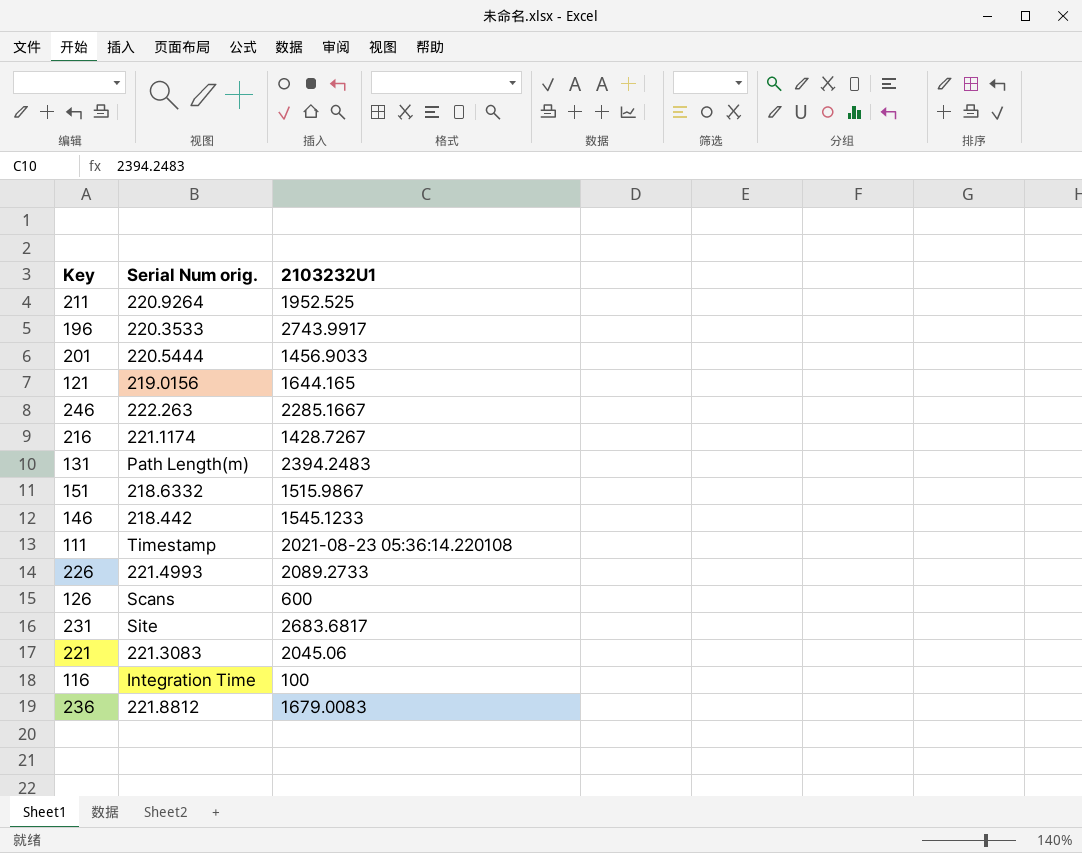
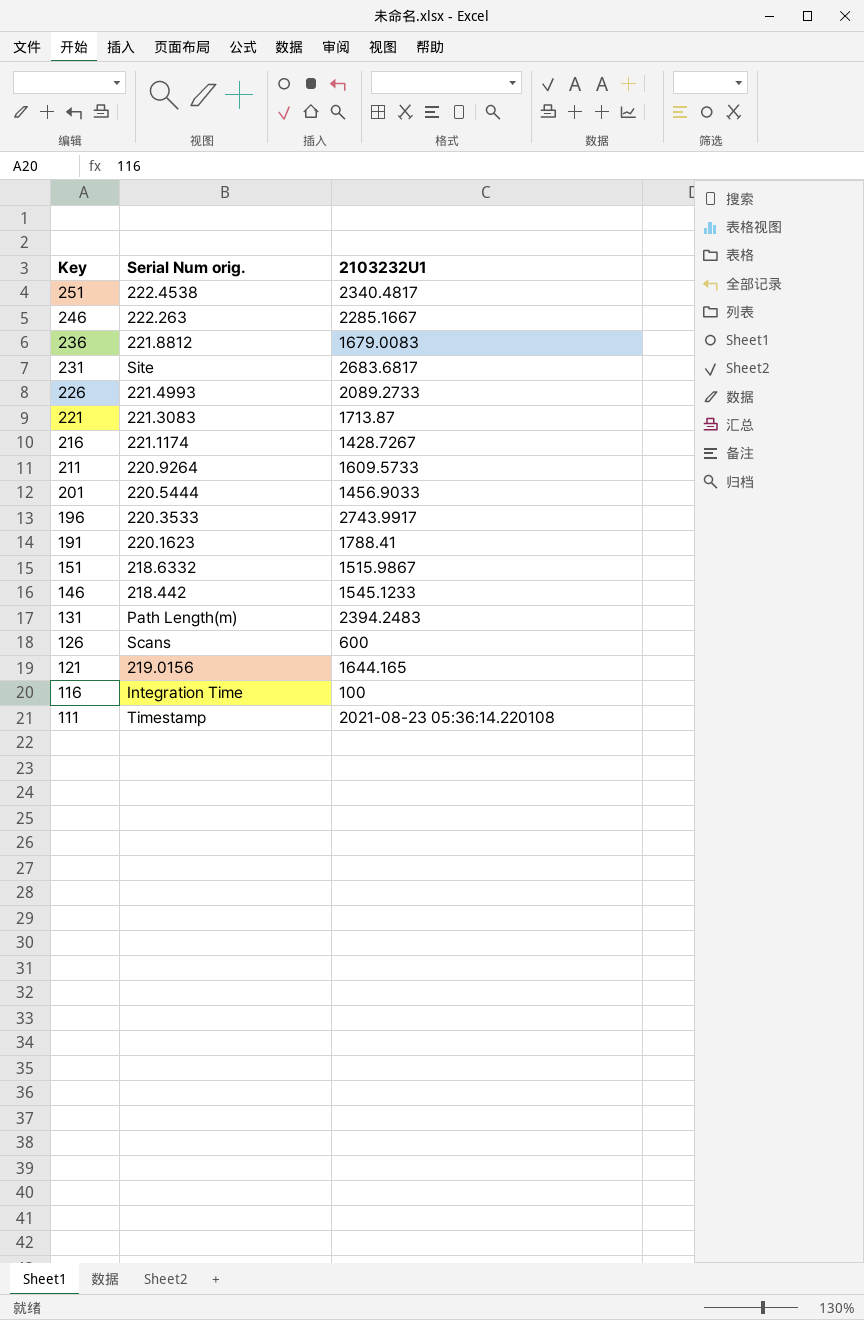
row order: none -> Key descending
row 251: none -> 222.4538 | 2340.4817
221 | 2103232U1: 2045.06 -> 1713.87
211 | 2103232U1: 1952.525 -> 1609.5733
row 191: none -> 220.1623 | 1788.41

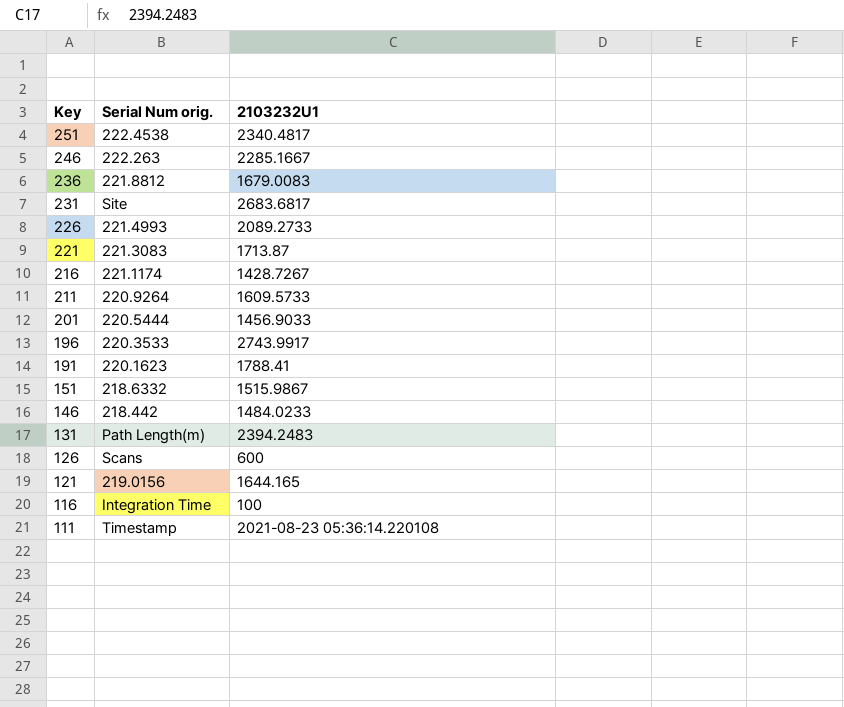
146 | 2103232U1: 1545.1233 -> 1484.0233

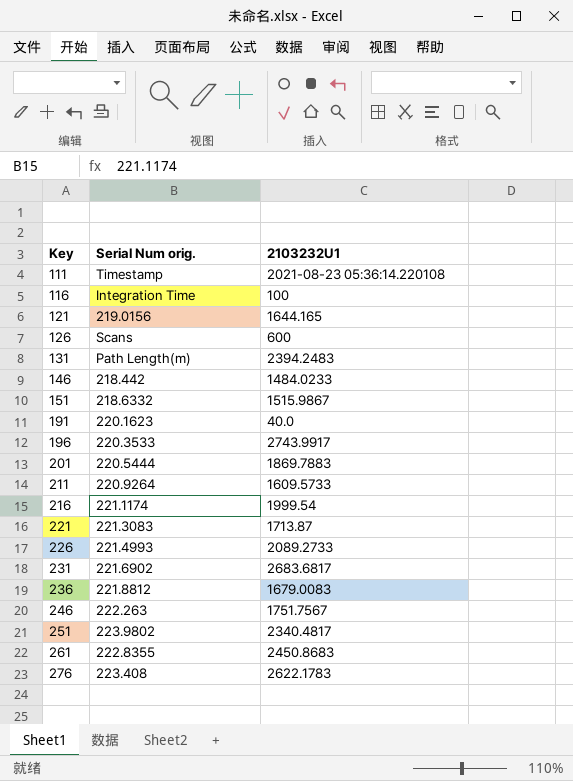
row order: Key descending -> Key ascending
191 | 2103232U1: 1788.41 -> 40.0
201 | 2103232U1: 1456.9033 -> 1869.7883
216 | 2103232U1: 1428.7267 -> 1999.54
231 | Serial Num orig.: Site -> 221.6902
246 | 2103232U1: 2285.1667 -> 1751.7567
251 | Serial Num orig.: 222.4538 -> 223.9802
row 261: none -> 222.8355 | 2450.8683
row 276: none -> 223.408 | 2622.1783

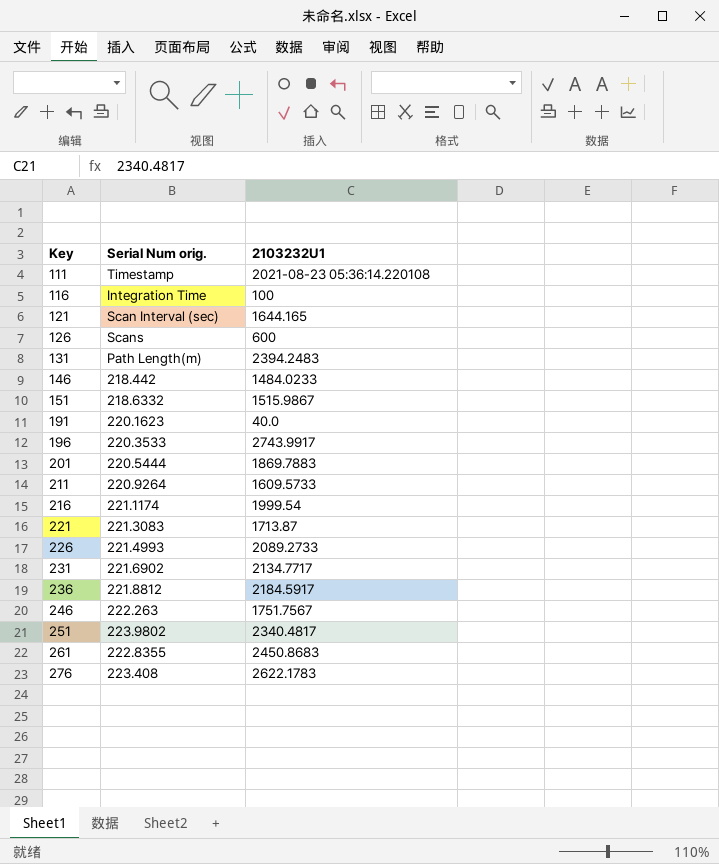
121 | Serial Num orig.: 219.0156 -> Scan Interval (sec)
231 | 2103232U1: 2683.6817 -> 2134.7717
236 | 2103232U1: 1679.0083 -> 2184.5917

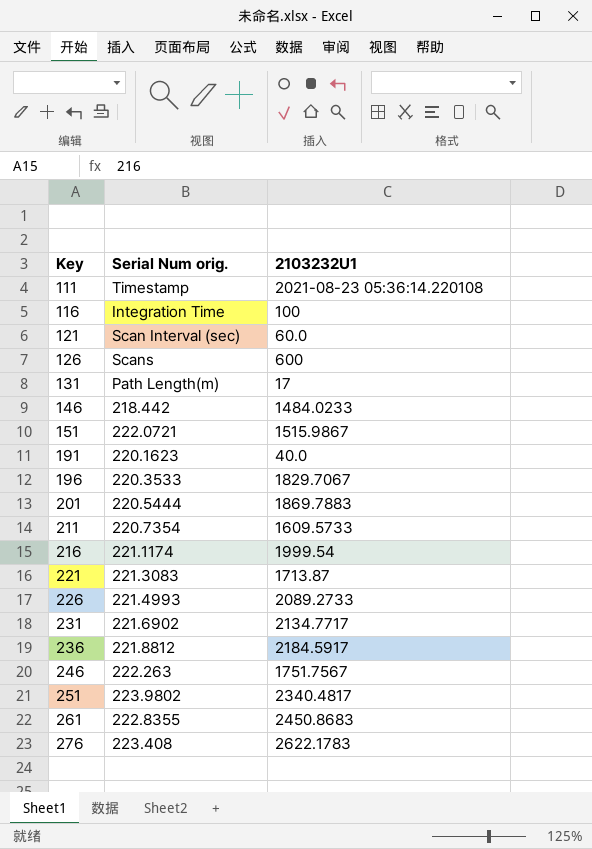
121 | 2103232U1: 1644.165 -> 60.0
131 | 2103232U1: 2394.2483 -> 17
151 | Serial Num orig.: 218.6332 -> 222.0721
196 | 2103232U1: 2743.9917 -> 1829.7067
211 | Serial Num orig.: 220.9264 -> 220.7354

